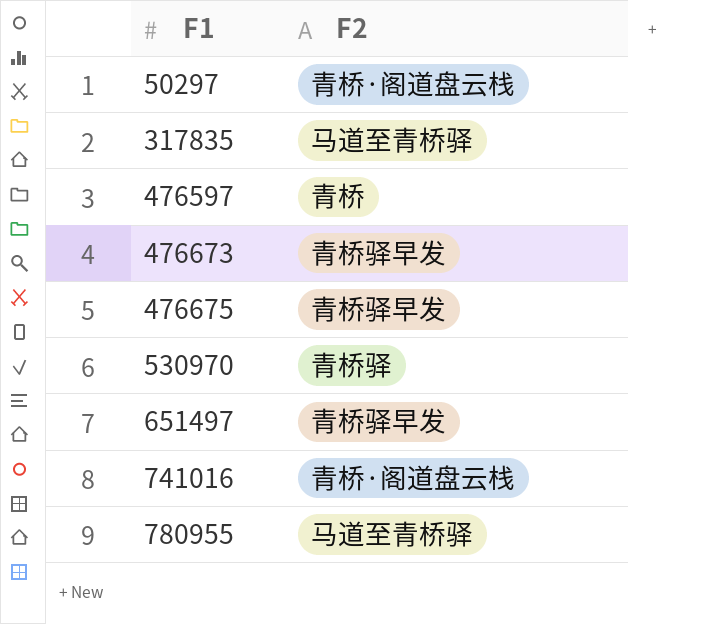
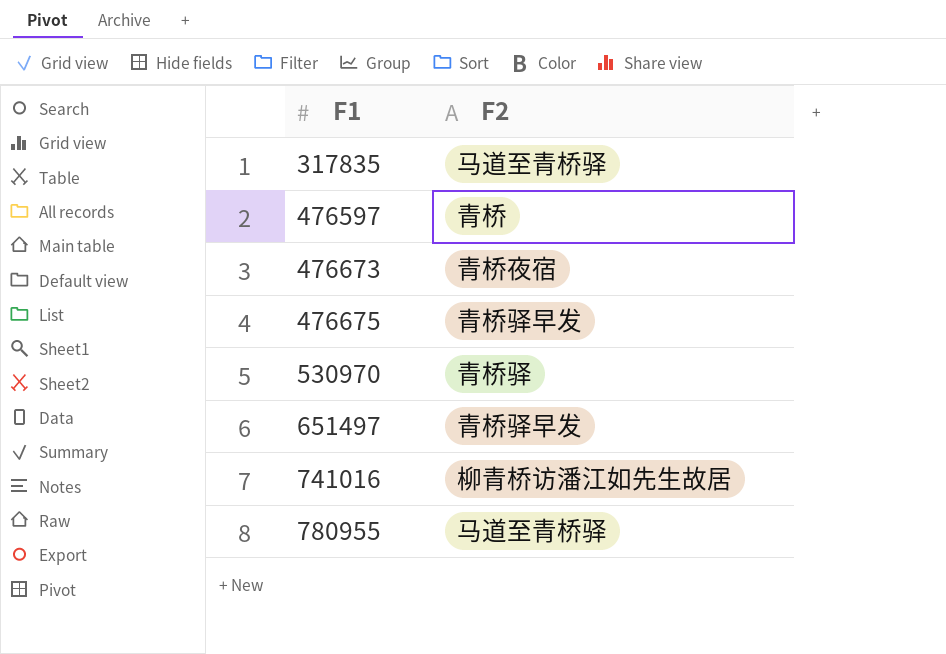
row 50297: 青桥·阁道盘云栈 -> none
476673 | F2: 青桥驿早发 -> 青桥夜宿
741016 | F2: 青桥·阁道盘云栈 -> 柳青桥访潘江如先生故居

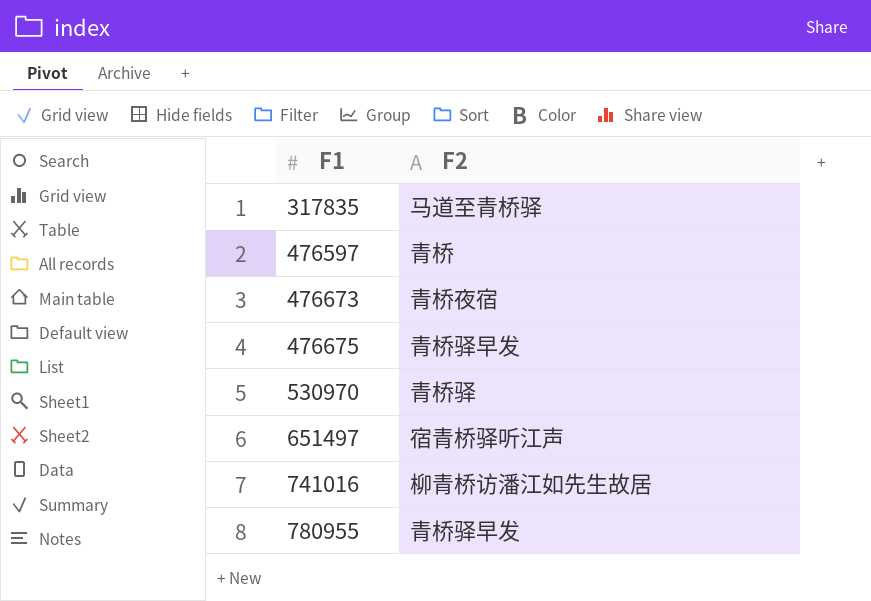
651497 | F2: 青桥驿早发 -> 宿青桥驿听江声
780955 | F2: 马道至青桥驿 -> 青桥驿早发

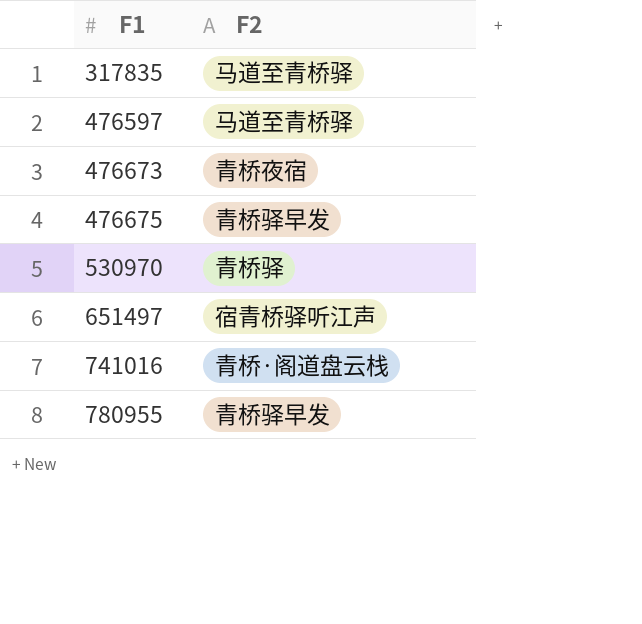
476597 | F2: 青桥 -> 马道至青桥驿
741016 | F2: 柳青桥访潘江如先生故居 -> 青桥·阁道盘云栈

